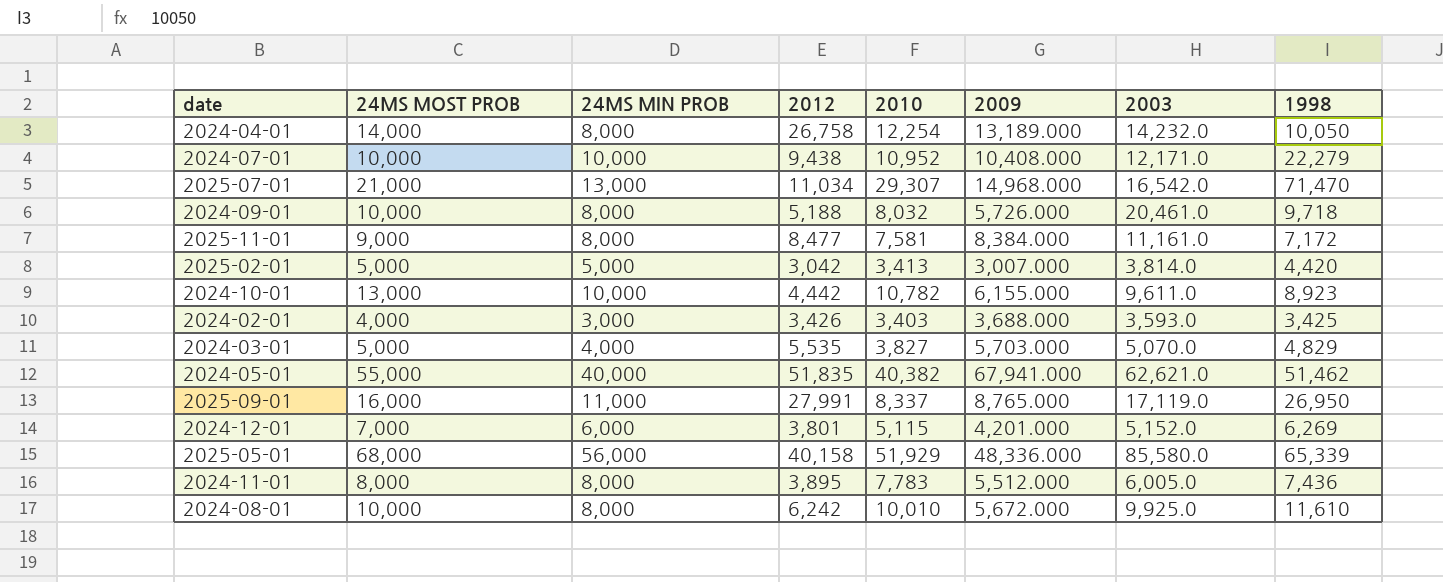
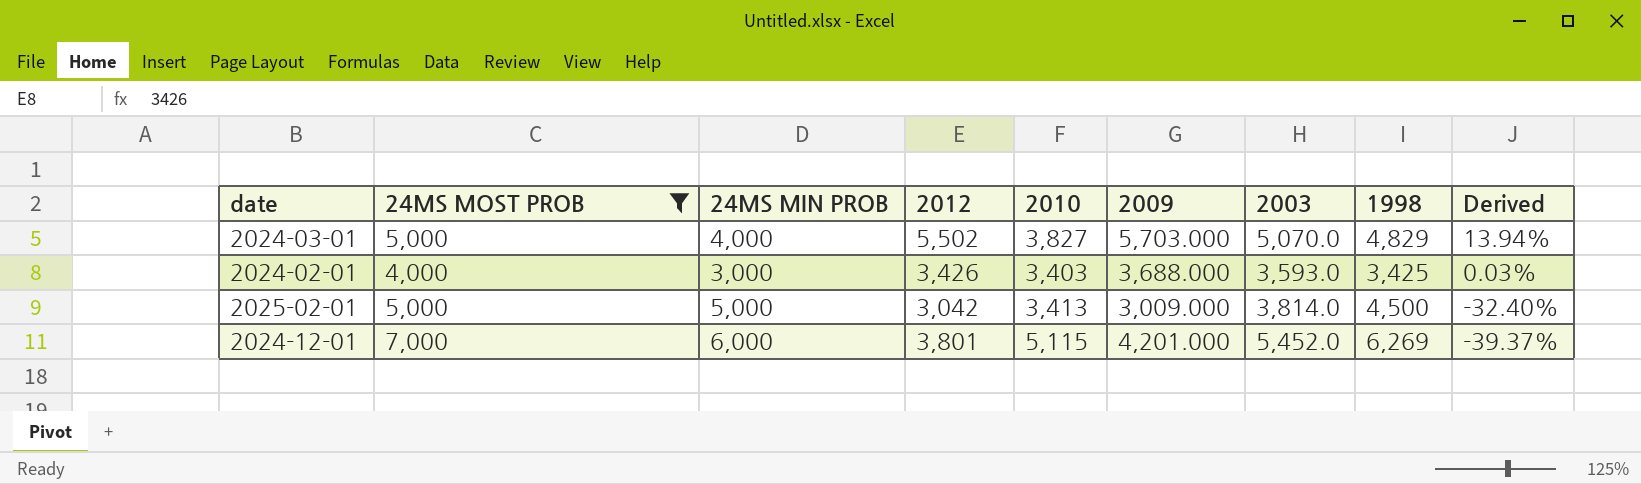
filter: none -> 24MS MOST PROB <= 7,000
row order: none -> Derived descending
column Derived | formula: none -> ([2012] - [1998]) / [1998]
2024-03-01 | 2012: 5,535 -> 5,502
2025-02-01 | 2009: 3,007.000 -> 3,009.000
2025-02-01 | 1998: 4,420 -> 4,500
2024-12-01 | 2003: 5,152.0 -> 5,452.0

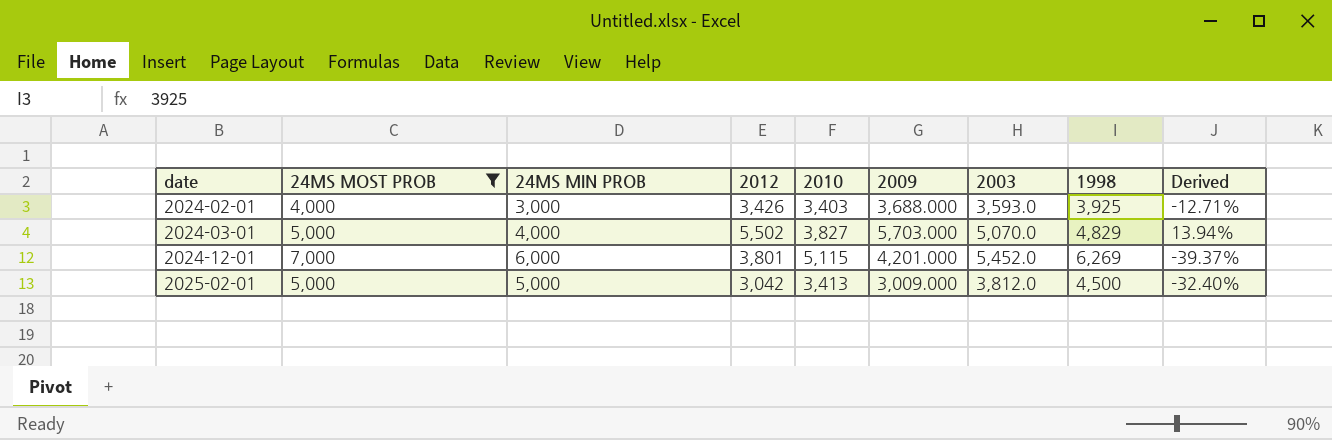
row order: Derived descending -> date ascending
2024-02-01 | 1998: 3,425 -> 3,925
2024-02-01 | Derived: 0.03% -> -12.71%
2025-02-01 | 2003: 3,814.0 -> 3,812.0

